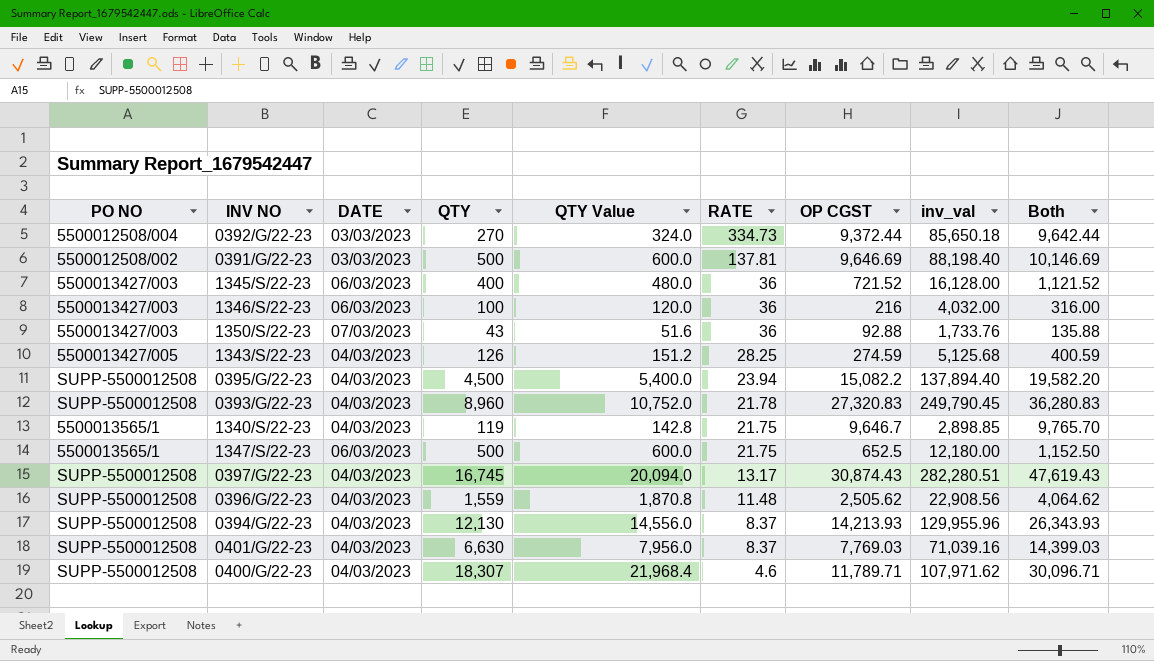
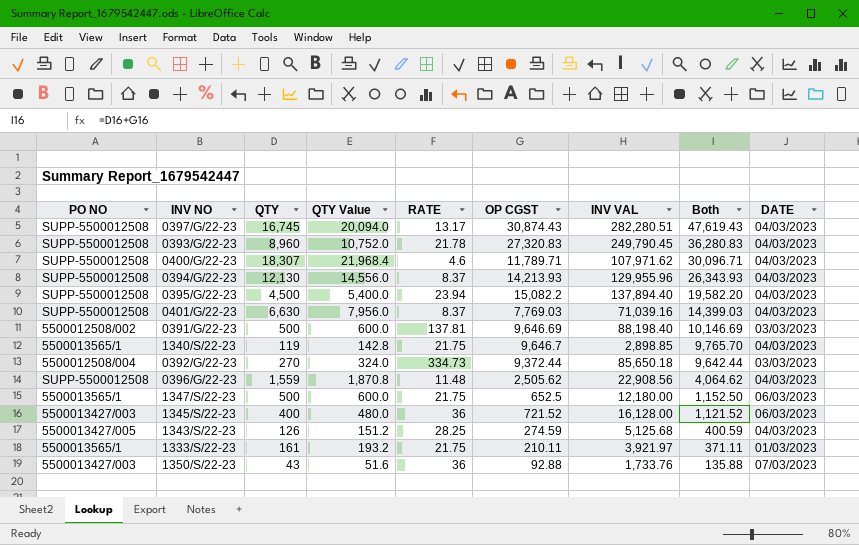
row order: RATE descending -> Both descending
column name: inv_val -> INV VAL
column DATE | position: 3 -> 9
row 1346/S/22-23: 5500013427/003 | 06/03/2023 | 100 | 120.0 | 36 | 216 | 4,032.00 | 316.00 -> none
row 1333/S/22-23: none -> 5500013565/1 | 161 | 193.2 | 21.75 | 210.11 | 3,921.97 | 371.11 | 01/03/2023

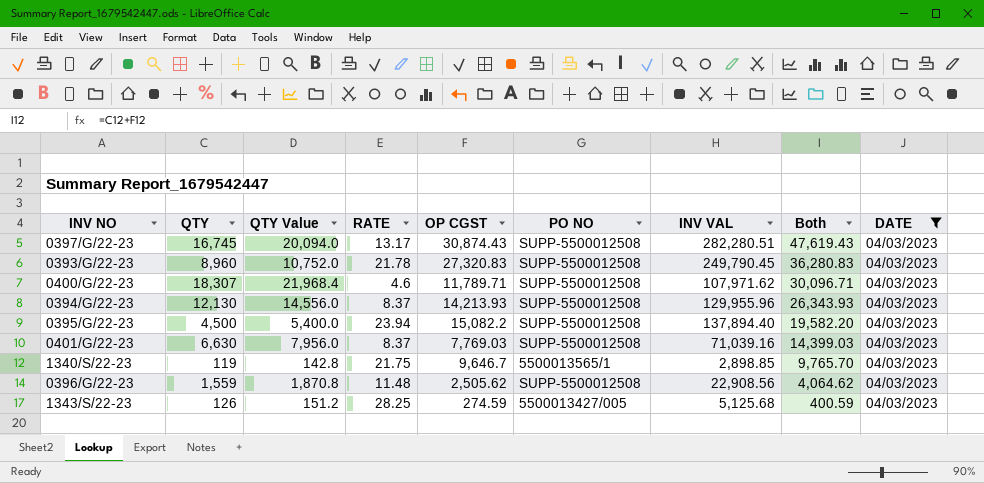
filter: none -> DATE = 04/03/2023
column PO NO | position: 1 -> 6

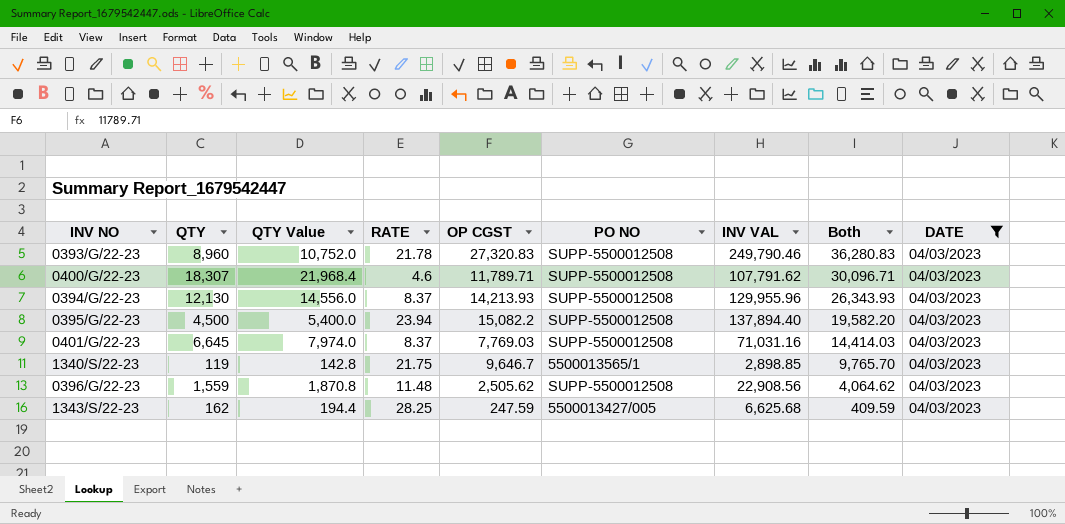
row 0397/G/22-23: 16,745 | 20,094.0 | 13.17 | 30,874.43 | SUPP-5500012508 | 282,280.51 | 47,619.43 | 04/03/2023 -> none
0393/G/22-23 | INV VAL: 249,790.45 -> 249,790.46
0400/G/22-23 | INV VAL: 107,971.62 -> 107,791.62
0401/G/22-23 | QTY: 6,630 -> 6,645
0401/G/22-23 | QTY Value: 7,956.0 -> 7,974.0
0401/G/22-23 | INV VAL: 71,039.16 -> 71,031.16
0401/G/22-23 | Both: 14,399.03 -> 14,414.03
1343/S/22-23 | QTY: 126 -> 162
1343/S/22-23 | QTY Value: 151.2 -> 194.4
1343/S/22-23 | OP CGST: 274.59 -> 247.59
1343/S/22-23 | INV VAL: 5,125.68 -> 6,625.68
1343/S/22-23 | Both: 400.59 -> 409.59

